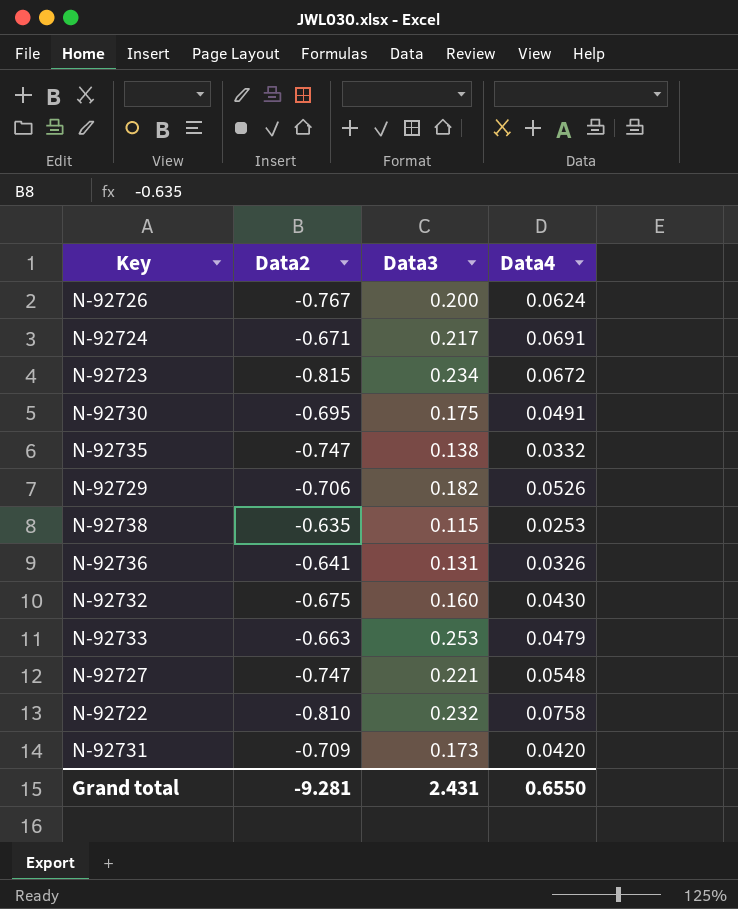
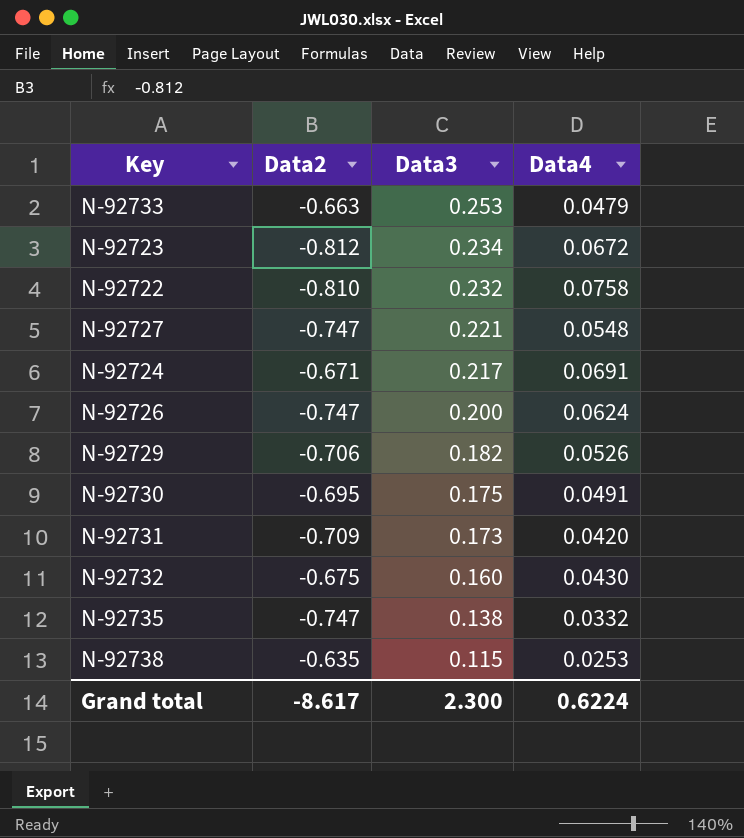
row order: none -> Data3 descending
row N-92736: -0.641 | 0.131 | 0.0326 -> none
N-92723 | Data2: -0.815 -> -0.812
N-92726 | Data2: -0.767 -> -0.747
Grand total | Data2: -9.281 -> -8.617
Grand total | Data3: 2.431 -> 2.300
Grand total | Data4: 0.6550 -> 0.6224

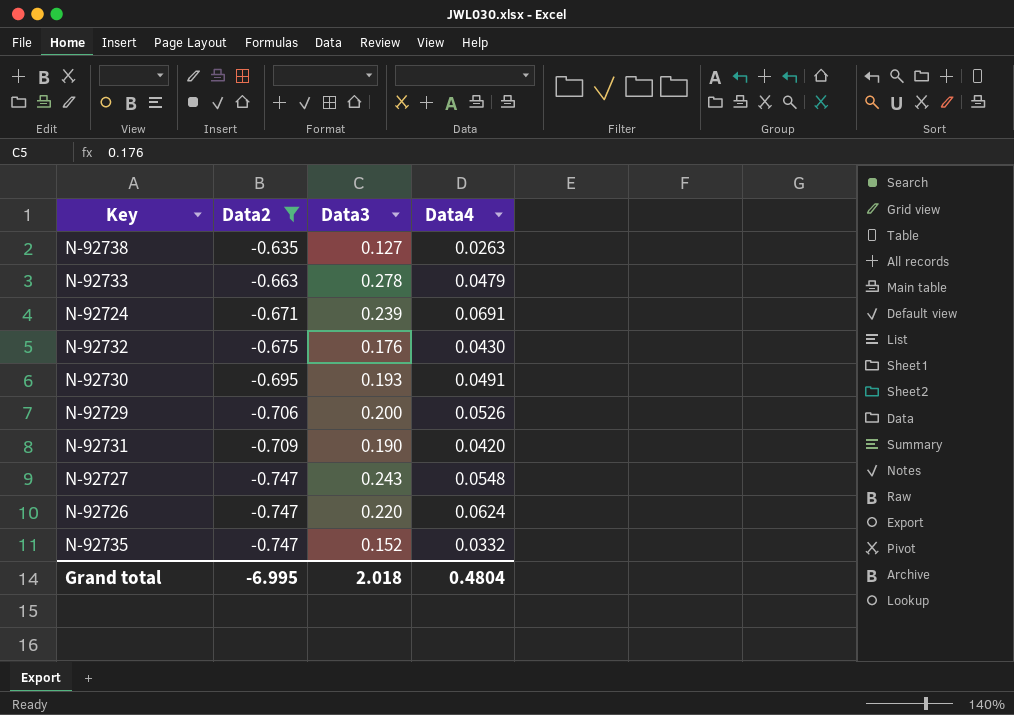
filter: none -> Data2 >= -0.747
row order: Data3 descending -> Data2 descending
N-92738 | Data3: 0.115 -> 0.127
N-92738 | Data4: 0.0253 -> 0.0263
N-92733 | Data3: 0.253 -> 0.278
N-92724 | Data3: 0.217 -> 0.239
N-92732 | Data3: 0.160 -> 0.176
N-92730 | Data3: 0.175 -> 0.193
N-92729 | Data3: 0.182 -> 0.200
N-92731 | Data3: 0.173 -> 0.190
N-92727 | Data3: 0.221 -> 0.243
N-92726 | Data3: 0.200 -> 0.220
N-92735 | Data3: 0.138 -> 0.152
Grand total | Data2: -8.617 -> -6.995
Grand total | Data3: 2.300 -> 2.018
Grand total | Data4: 0.6224 -> 0.4804

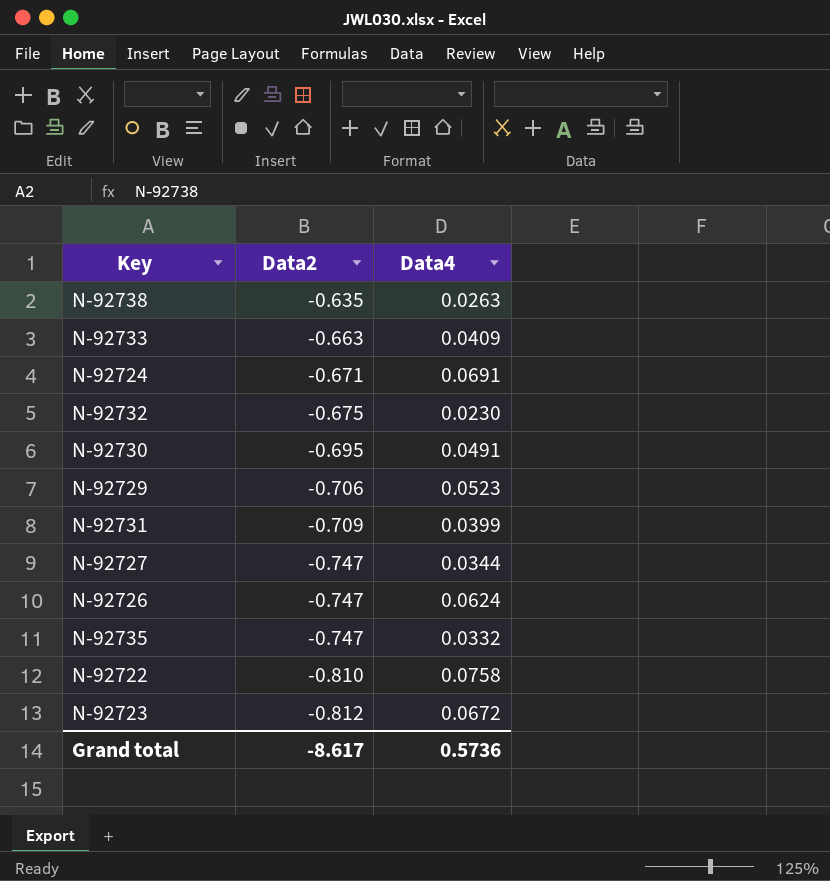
filter: Data2 >= -0.747 -> none
column Data3 | position: 3 -> none
N-92733 | Data4: 0.0479 -> 0.0409
N-92732 | Data4: 0.0430 -> 0.0230
N-92729 | Data4: 0.0526 -> 0.0523
N-92731 | Data4: 0.0420 -> 0.0399
N-92727 | Data4: 0.0548 -> 0.0344
Grand total | Data2: -6.995 -> -8.617
Grand total | Data4: 0.4804 -> 0.5736

